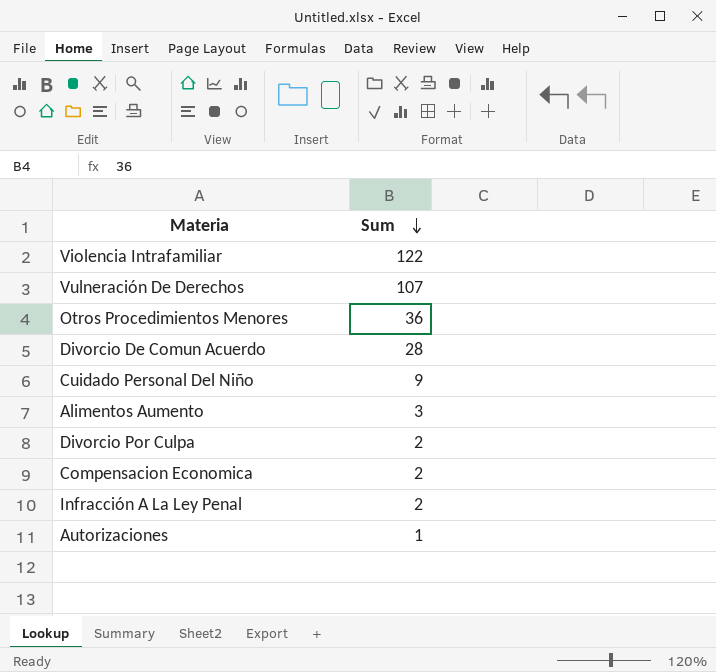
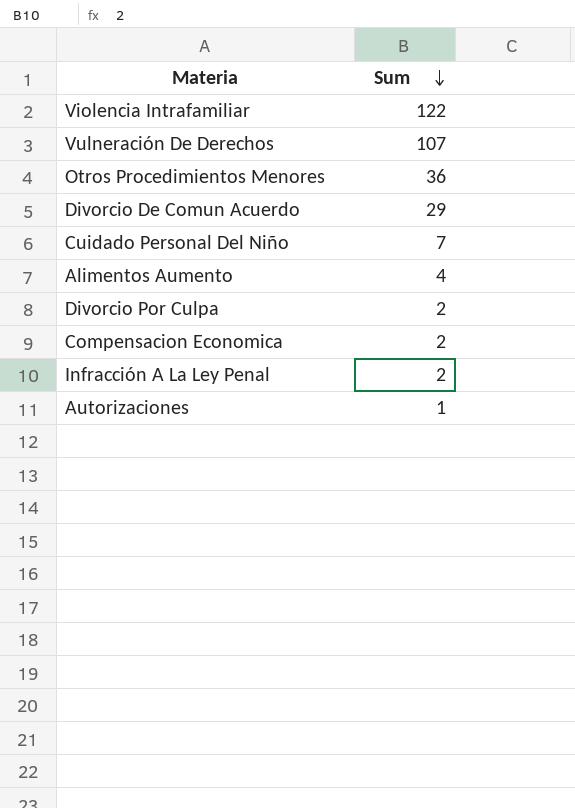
Divorcio De Comun Acuerdo | Sum: 28 -> 29
Cuidado Personal Del Niño | Sum: 9 -> 7
Alimentos Aumento | Sum: 3 -> 4

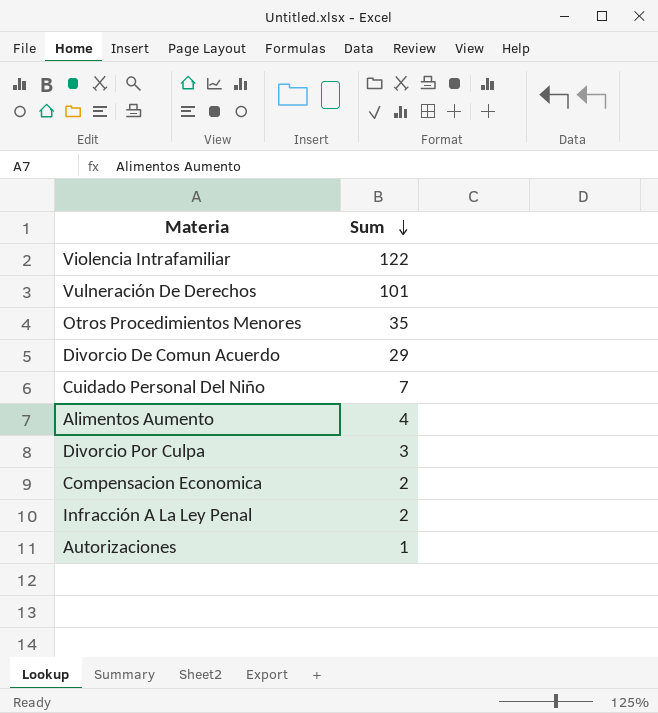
Vulneración De Derechos | Sum: 107 -> 101
Otros Procedimientos Menores | Sum: 36 -> 35
Divorcio Por Culpa | Sum: 2 -> 3

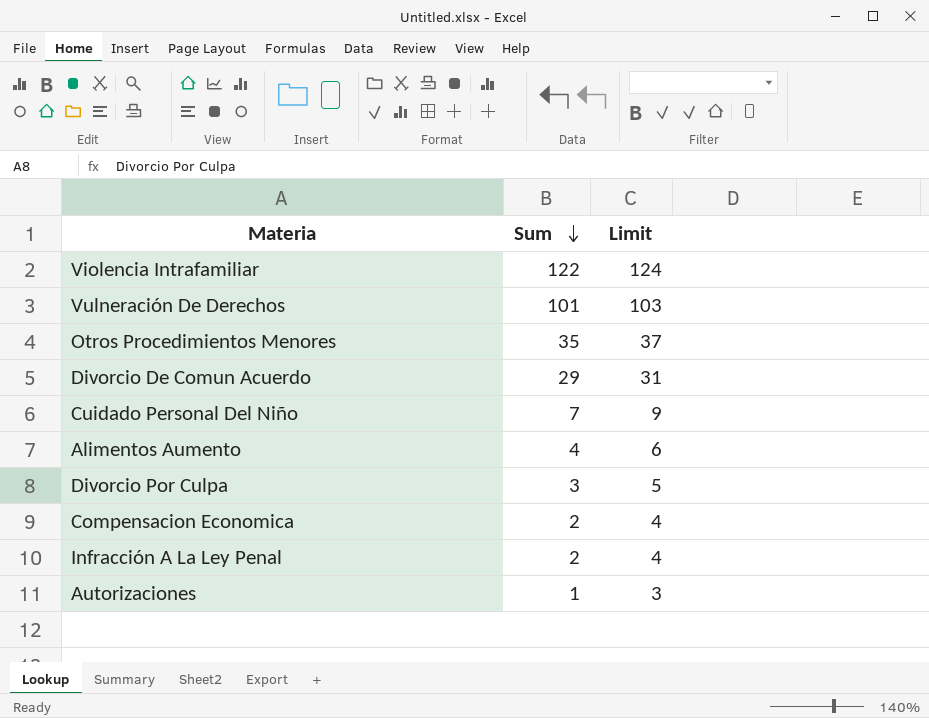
column Limit | formula: none -> [Sum] + 2

